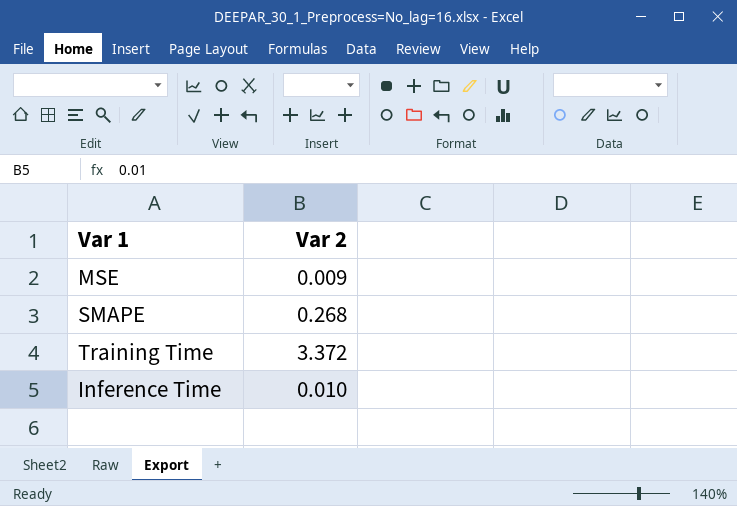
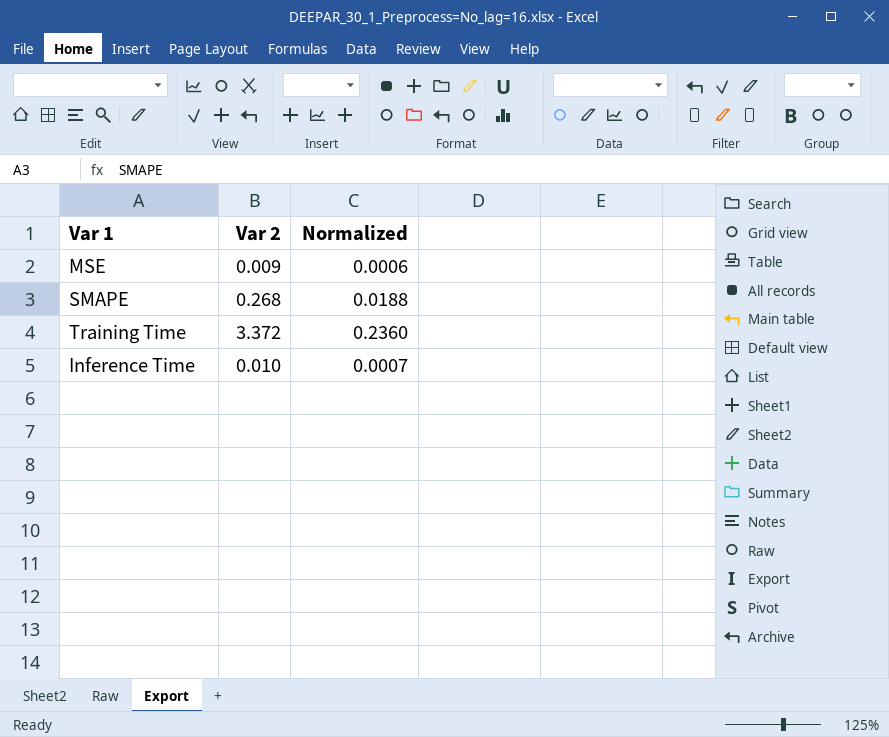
column Normalized | formula: none -> [Var 2] * 0.07

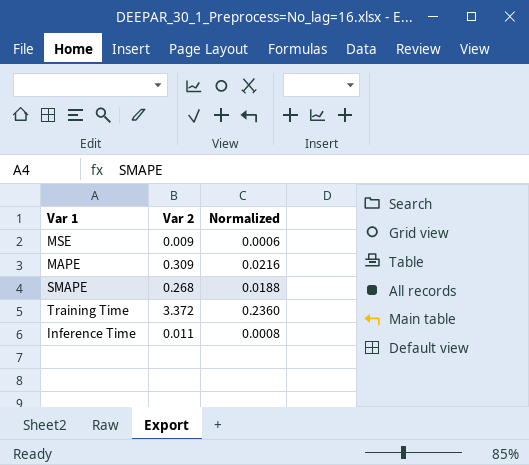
row MAPE: none -> 0.309 | 0.0216
Inference Time | Var 2: 0.010 -> 0.011
Inference Time | Normalized: 0.0007 -> 0.0008

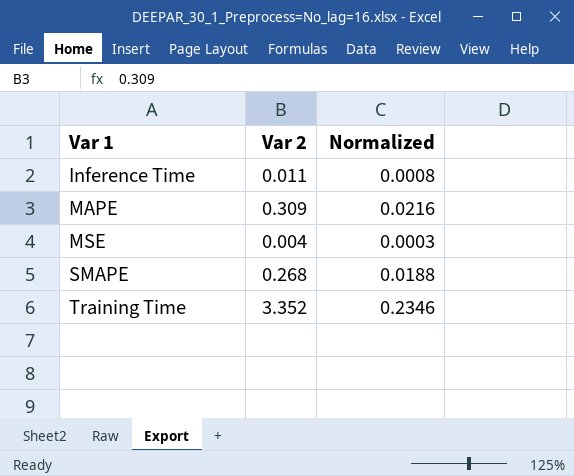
row order: none -> Var 1 ascending
MSE | Var 2: 0.009 -> 0.004
MSE | Normalized: 0.0006 -> 0.0003
Training Time | Var 2: 3.372 -> 3.352
Training Time | Normalized: 0.2360 -> 0.2346

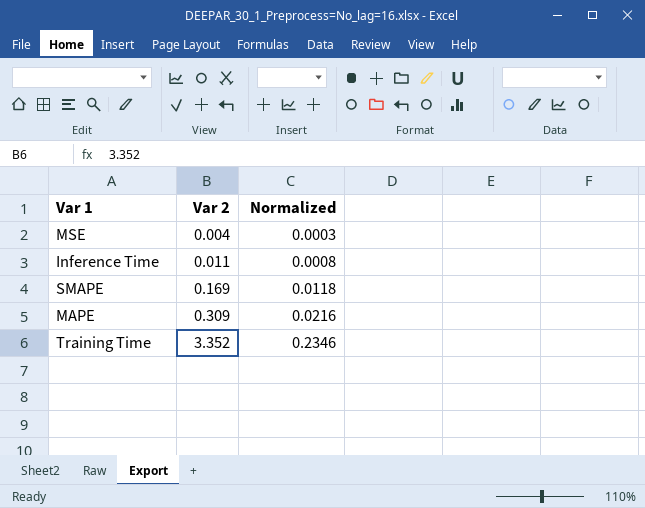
row order: Var 1 ascending -> Var 2 ascending
SMAPE | Var 2: 0.268 -> 0.169
SMAPE | Normalized: 0.0188 -> 0.0118

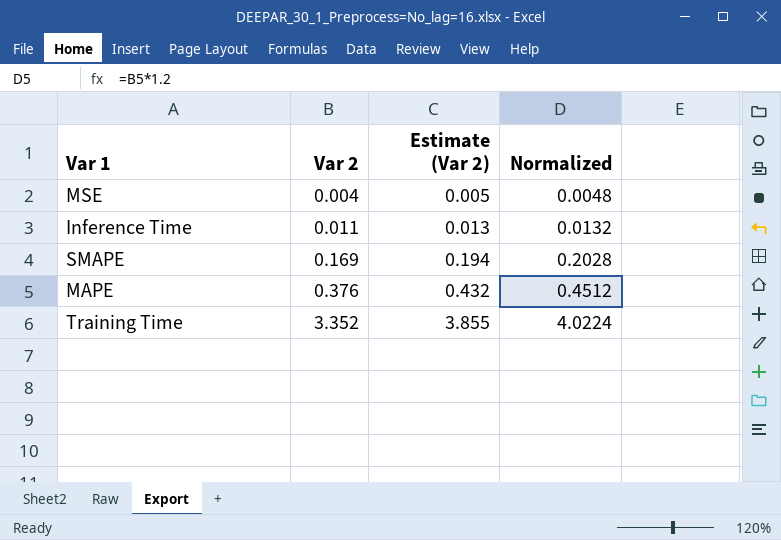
column Estimate (Var 2) | formula: none -> [Var 2] * 1.15
column Normalized | formula: [Var 2] * 0.07 -> [Var 2] * 1.2
MAPE | Var 2: 0.309 -> 0.376

